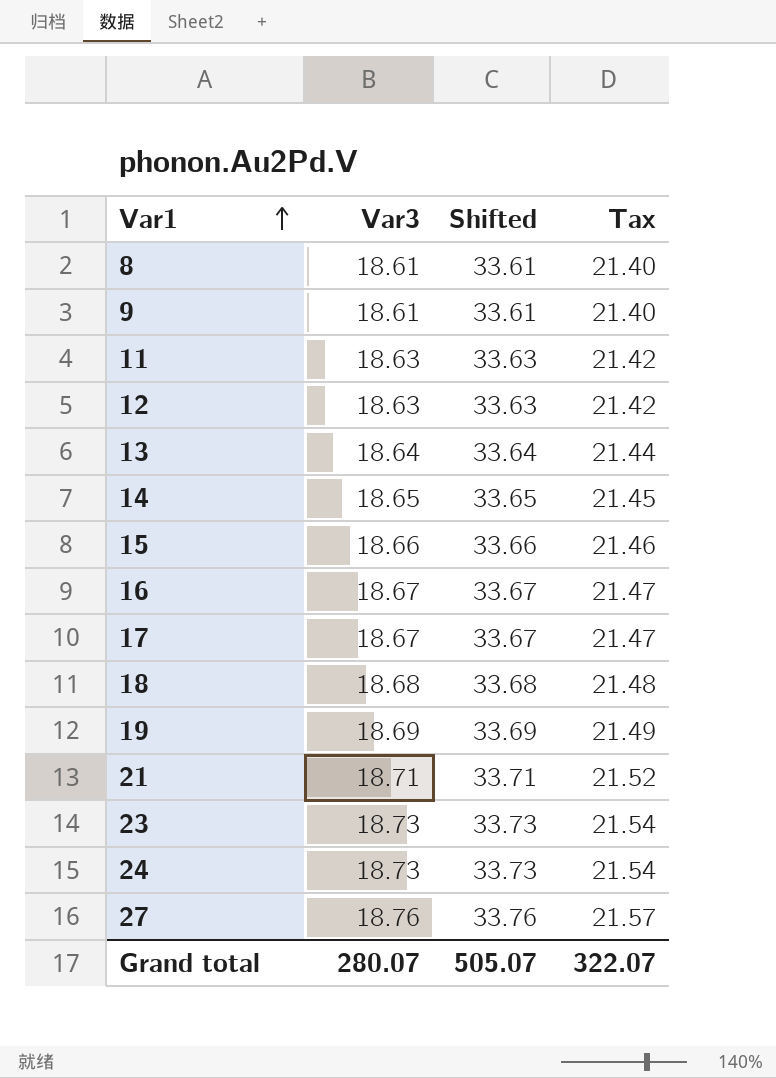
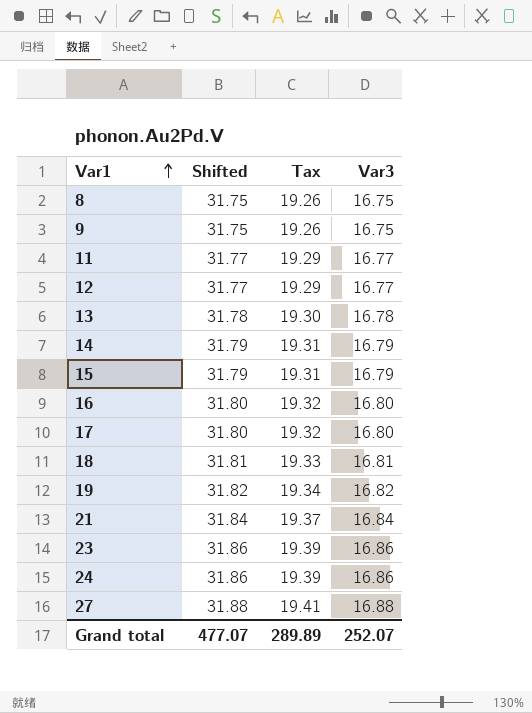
column Var3 | position: 2 -> 4
8 | Shifted: 33.61 -> 31.75
8 | Tax: 21.40 -> 19.26
8 | Var3: 18.61 -> 16.75
9 | Shifted: 33.61 -> 31.75
9 | Tax: 21.40 -> 19.26
9 | Var3: 18.61 -> 16.75
11 | Shifted: 33.63 -> 31.77
11 | Tax: 21.42 -> 19.29
11 | Var3: 18.63 -> 16.77
12 | Shifted: 33.63 -> 31.77
12 | Tax: 21.42 -> 19.29
12 | Var3: 18.63 -> 16.77
13 | Shifted: 33.64 -> 31.78
13 | Tax: 21.44 -> 19.30
13 | Var3: 18.64 -> 16.78
14 | Shifted: 33.65 -> 31.79
14 | Tax: 21.45 -> 19.31
14 | Var3: 18.65 -> 16.79
15 | Shifted: 33.66 -> 31.79
15 | Tax: 21.46 -> 19.31
15 | Var3: 18.66 -> 16.79
16 | Shifted: 33.67 -> 31.80
16 | Tax: 21.47 -> 19.32
16 | Var3: 18.67 -> 16.80
17 | Shifted: 33.67 -> 31.80
17 | Tax: 21.47 -> 19.32
17 | Var3: 18.67 -> 16.80
18 | Shifted: 33.68 -> 31.81
18 | Tax: 21.48 -> 19.33
18 | Var3: 18.68 -> 16.81
19 | Shifted: 33.69 -> 31.82
19 | Tax: 21.49 -> 19.34
19 | Var3: 18.69 -> 16.82
21 | Shifted: 33.71 -> 31.84
21 | Tax: 21.52 -> 19.37
21 | Var3: 18.71 -> 16.84
23 | Shifted: 33.73 -> 31.86
23 | Tax: 21.54 -> 19.39
23 | Var3: 18.73 -> 16.86
24 | Shifted: 33.73 -> 31.86
24 | Tax: 21.54 -> 19.39
24 | Var3: 18.73 -> 16.86
27 | Shifted: 33.76 -> 31.88
27 | Tax: 21.57 -> 19.41
27 | Var3: 18.76 -> 16.88
Grand total | Shifted: 505.07 -> 477.07
Grand total | Tax: 322.07 -> 289.89
Grand total | Var3: 280.07 -> 252.07

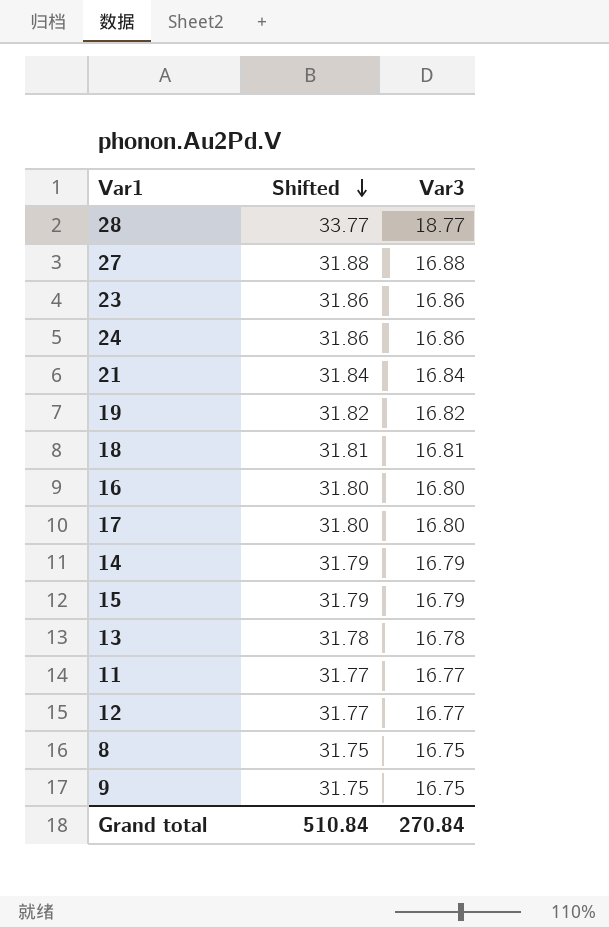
row order: Var1 ascending -> Shifted descending
column Tax | formula: [Var3] * 1.15 -> none
row 28: none -> 33.77 | 18.77
Grand total | Shifted: 477.07 -> 510.84
Grand total | Var3: 252.07 -> 270.84

